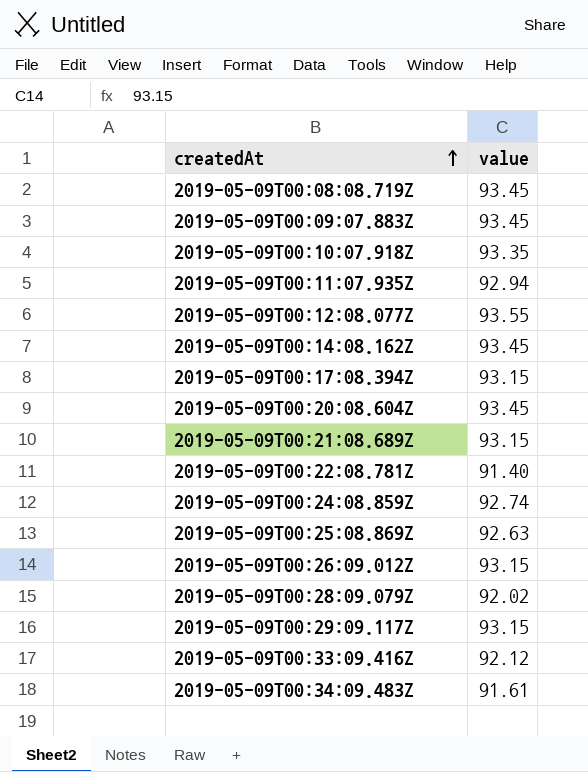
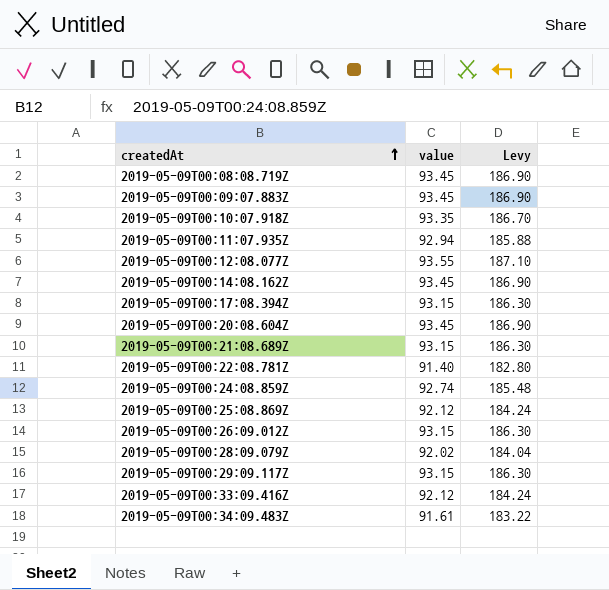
column Levy | formula: none -> [value] * 2
2019-05-09T00:25:08.869Z | value: 92.63 -> 92.12

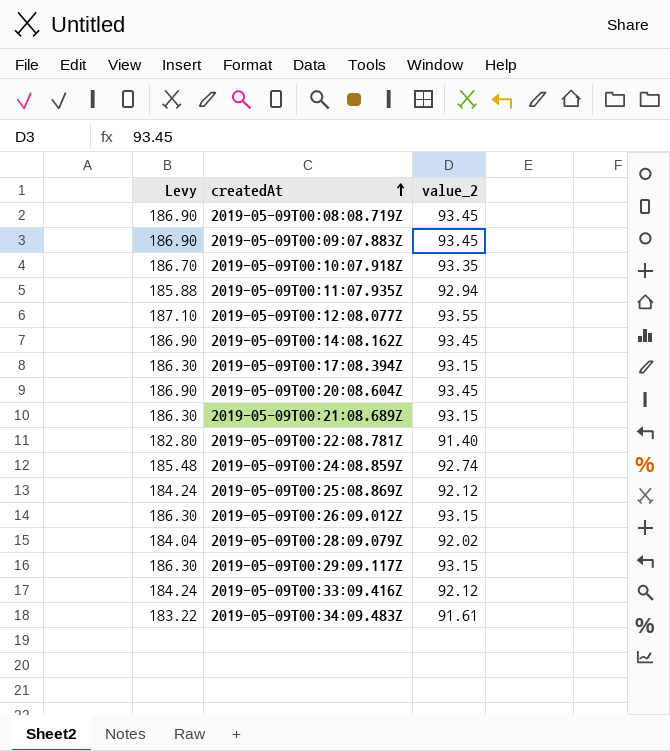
column Levy | position: 3 -> 1
column name: value -> value_2

